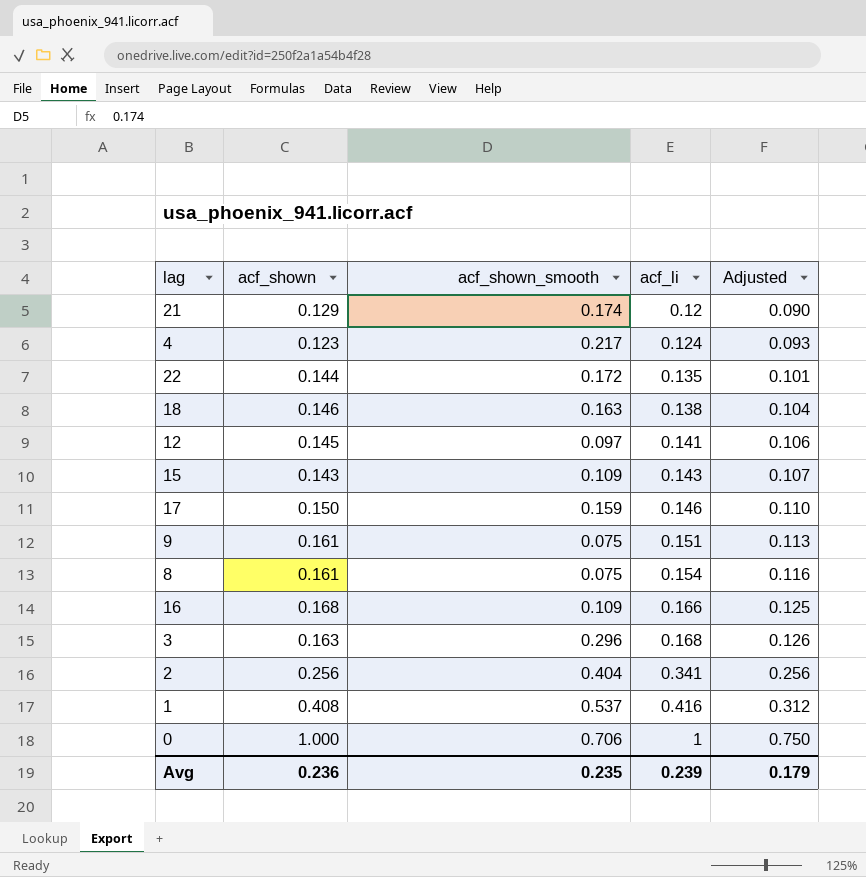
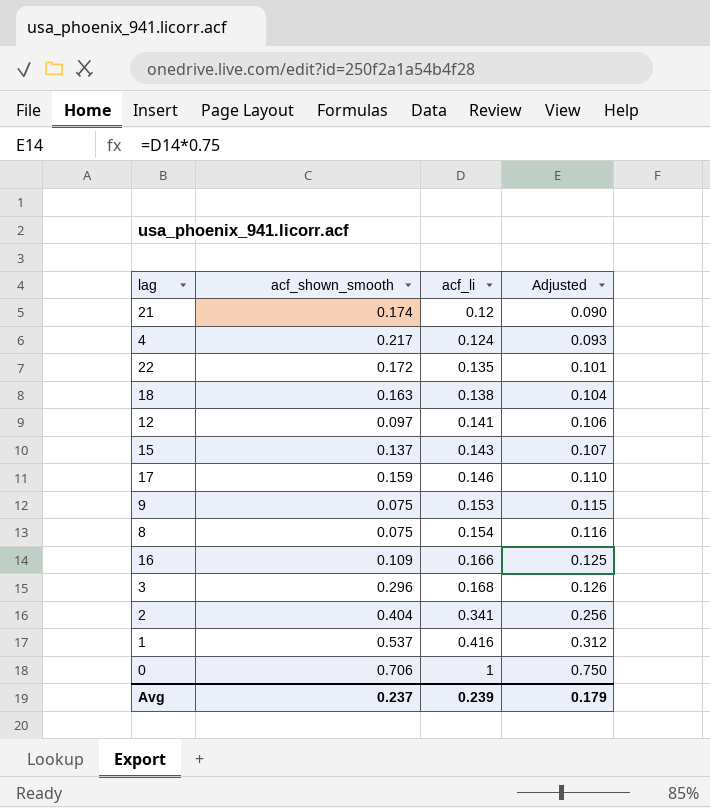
column acf_shown | position: 2 -> none
15 | acf_shown_smooth: 0.109 -> 0.137
9 | acf_li: 0.151 -> 0.153
9 | Adjusted: 0.113 -> 0.115
Avg | acf_shown_smooth: 0.235 -> 0.237

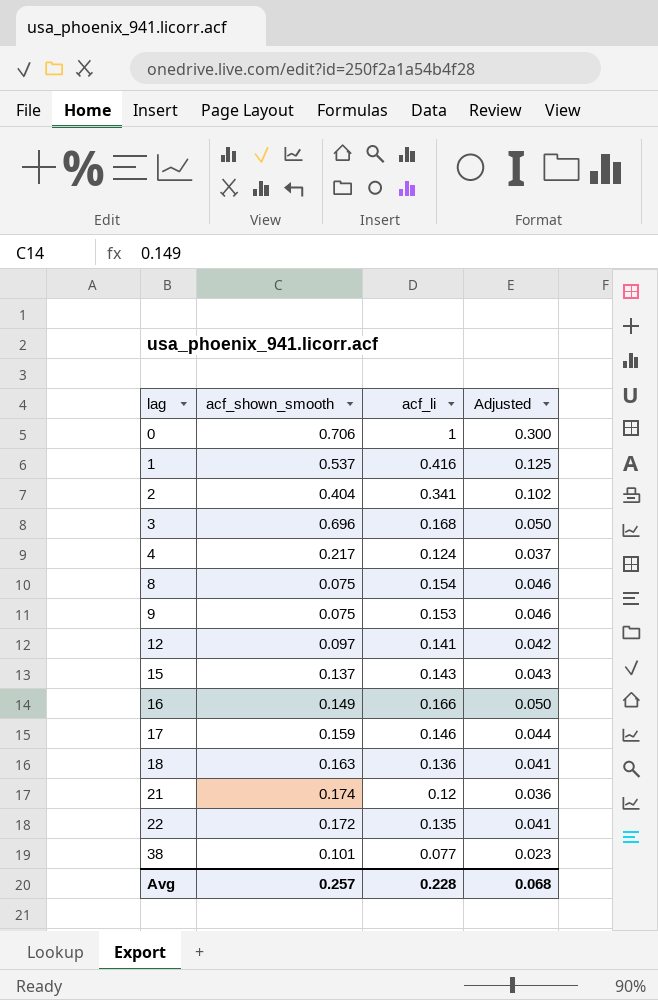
row order: acf_li ascending -> lag ascending
column Adjusted | formula: [acf_li] * 0.75 -> [acf_li] * 0.3
3 | acf_shown_smooth: 0.296 -> 0.696
16 | acf_shown_smooth: 0.109 -> 0.149
18 | acf_li: 0.138 -> 0.136
row 38: none -> 0.101 | 0.077 | 0.023
Avg | acf_shown_smooth: 0.237 -> 0.257
Avg | acf_li: 0.239 -> 0.228
Avg | Adjusted: 0.179 -> 0.068

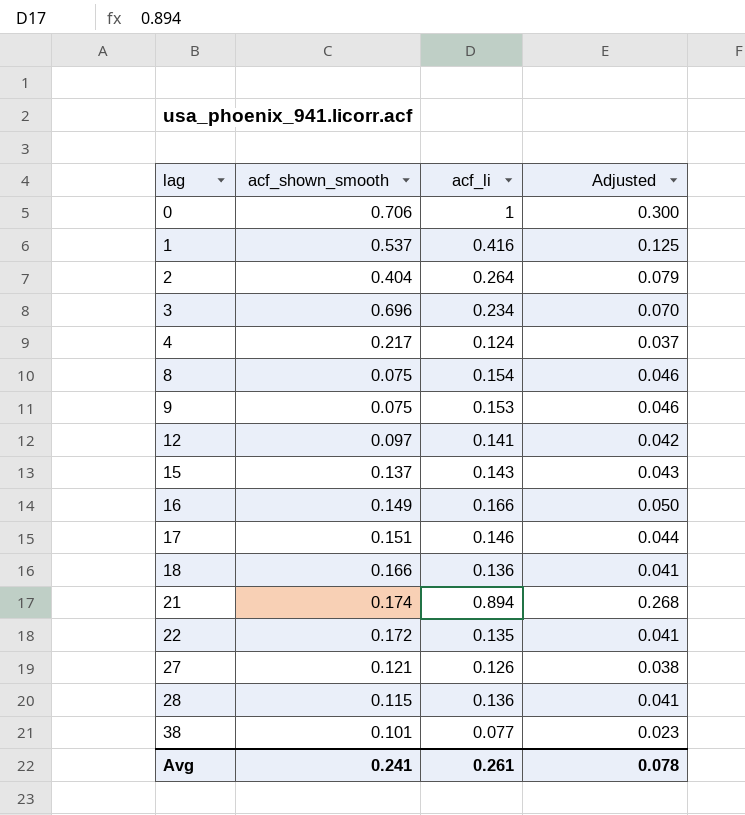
2 | acf_li: 0.341 -> 0.264
2 | Adjusted: 0.102 -> 0.079
3 | acf_li: 0.168 -> 0.234
3 | Adjusted: 0.050 -> 0.070
17 | acf_shown_smooth: 0.159 -> 0.151
18 | acf_shown_smooth: 0.163 -> 0.166
21 | acf_li: 0.12 -> 0.894
21 | Adjusted: 0.036 -> 0.268
row 27: none -> 0.121 | 0.126 | 0.038
row 28: none -> 0.115 | 0.136 | 0.041
Avg | acf_shown_smooth: 0.257 -> 0.241
Avg | acf_li: 0.228 -> 0.261
Avg | Adjusted: 0.068 -> 0.078

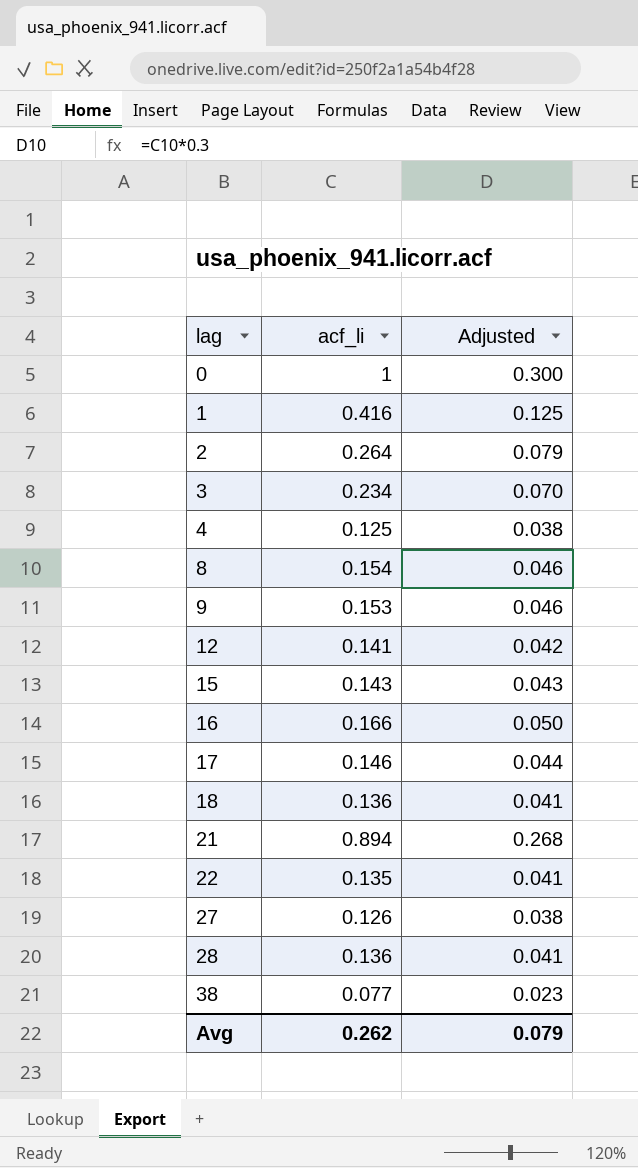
column acf_shown_smooth | position: 2 -> none
4 | acf_li: 0.124 -> 0.125
4 | Adjusted: 0.037 -> 0.038
Avg | acf_li: 0.261 -> 0.262
Avg | Adjusted: 0.078 -> 0.079

